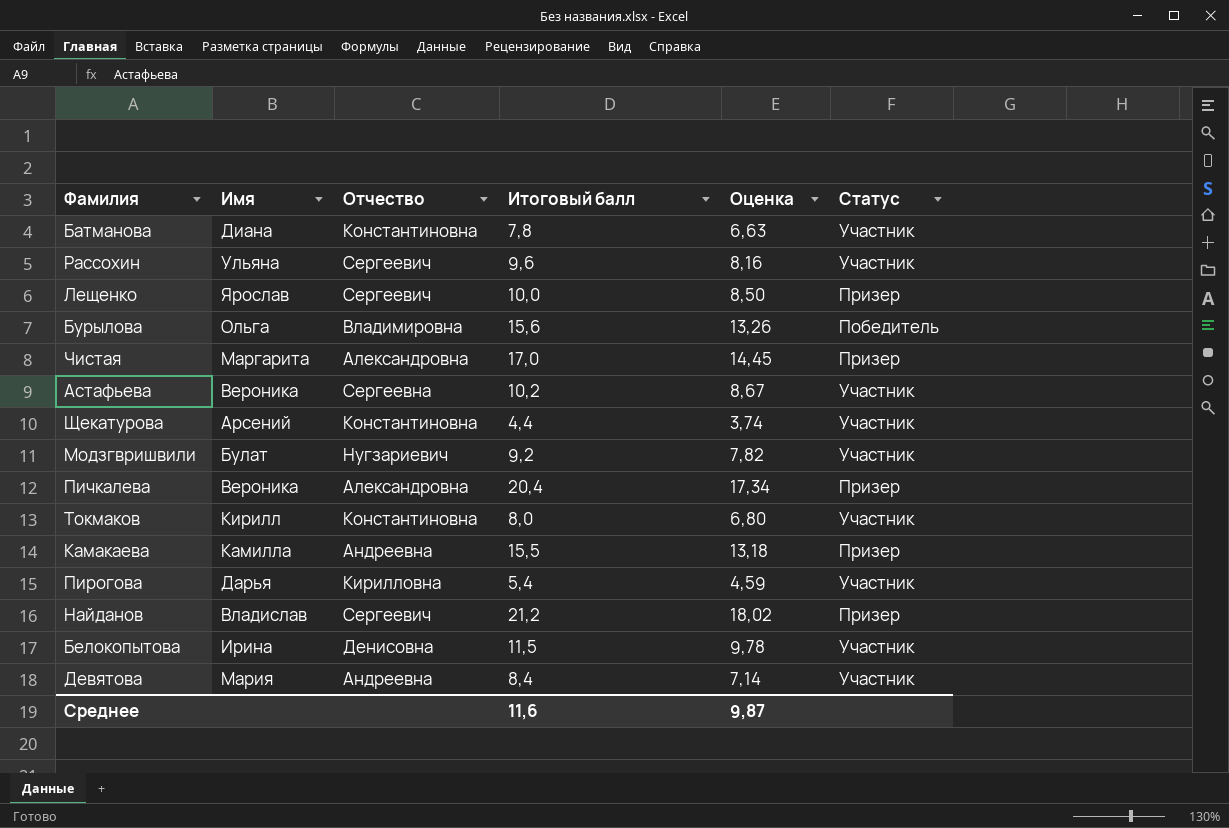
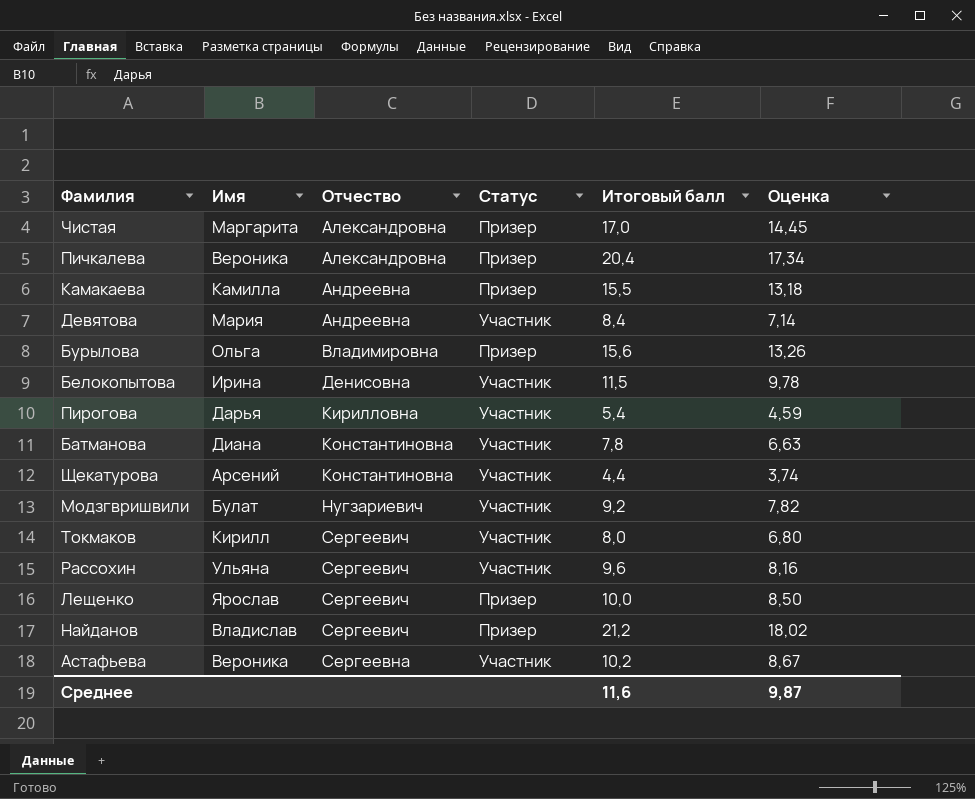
row order: none -> Отчество ascending
column Статус | position: 6 -> 4
Бурылова | Статус: Победитель -> Призер
Токмаков | Отчество: Константиновна -> Сергеевич

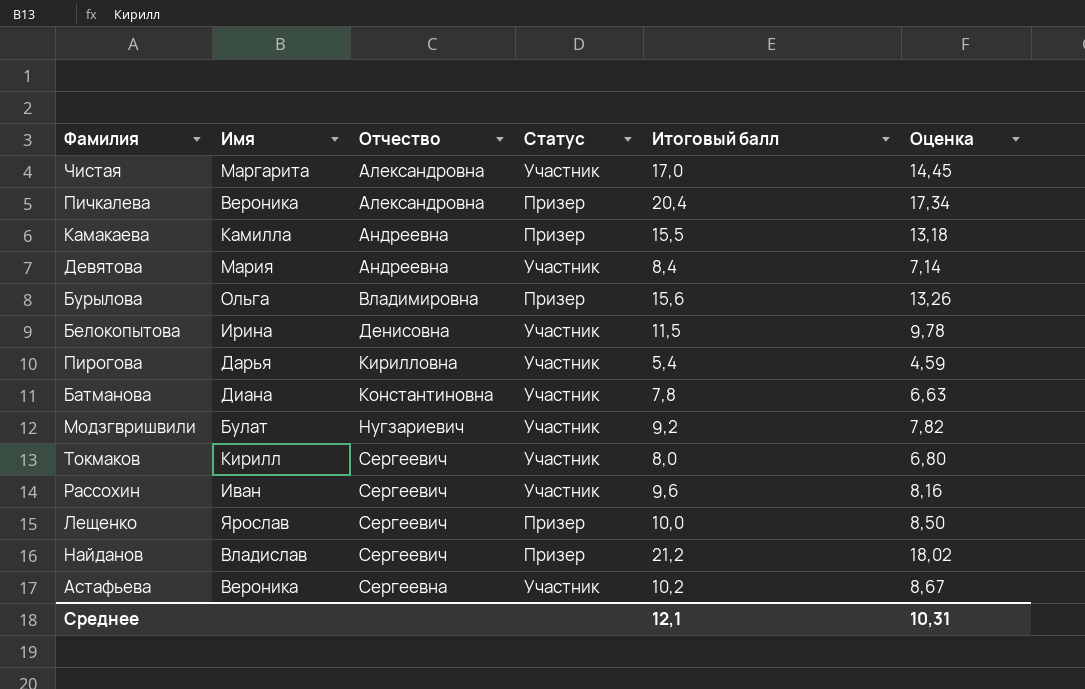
row Щекатурова: Арсений | Константиновна | Участник | 4,4 | 3,74 -> none
Чистая | Статус: Призер -> Участник
Рассохин | Имя: Ульяна -> Иван
Среднее | Итоговый балл: 11,6 -> 12,1
Среднее | Оценка: 9,87 -> 10,31

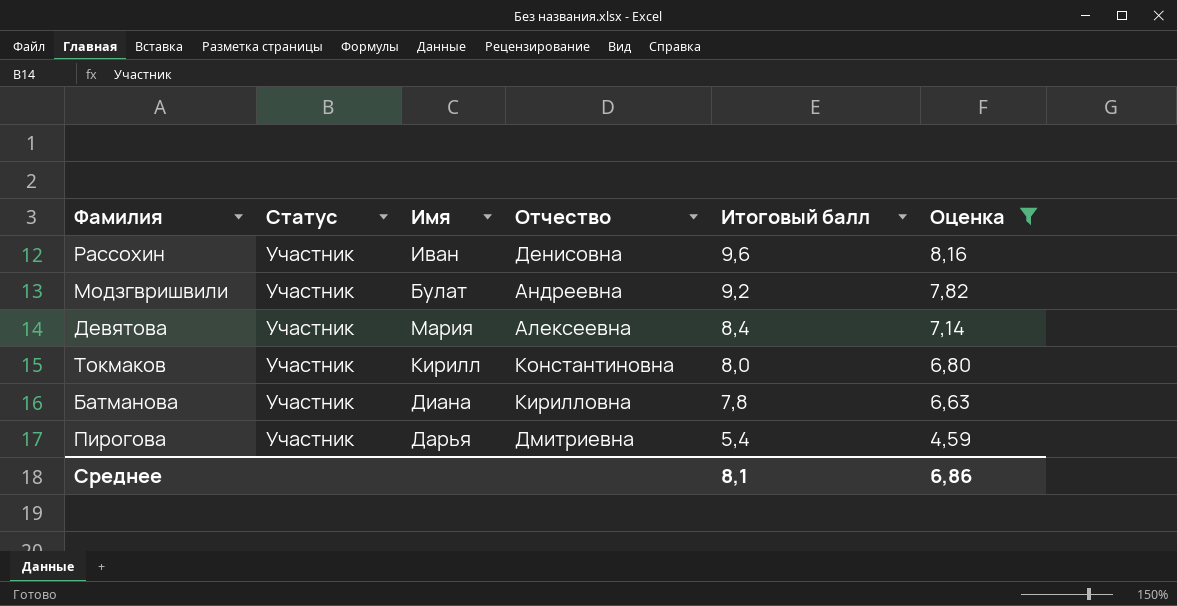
filter: none -> Оценка <= 8,16
row order: Отчество ascending -> Итоговый балл descending
column Статус | position: 4 -> 2
Рассохин | Отчество: Сергеевич -> Денисовна
Модзгвришвили | Отчество: Нугзариевич -> Андреевна
Девятова | Отчество: Андреевна -> Алексеевна
Токмаков | Отчество: Сергеевич -> Константиновна
Батманова | Отчество: Константиновна -> Кирилловна
Пирогова | Отчество: Кирилловна -> Дмитриевна
Среднее | Итоговый балл: 12,1 -> 8,1
Среднее | Оценка: 10,31 -> 6,86

